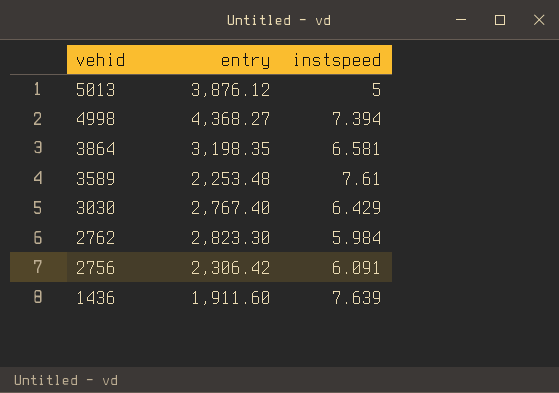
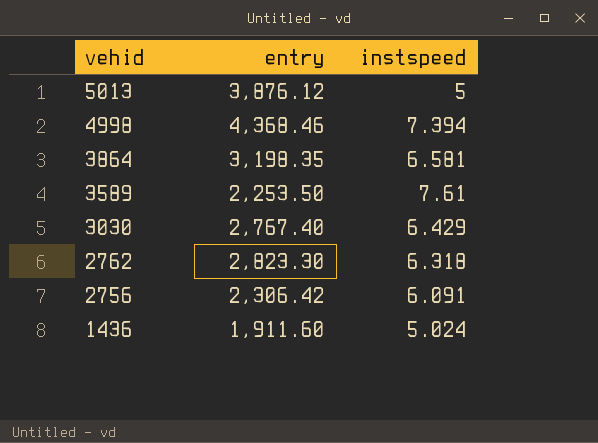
4998 | entry: 4,368.27 -> 4,368.46
3589 | entry: 2,253.48 -> 2,253.50
2762 | instspeed: 5.984 -> 6.318
1436 | instspeed: 7.639 -> 5.024

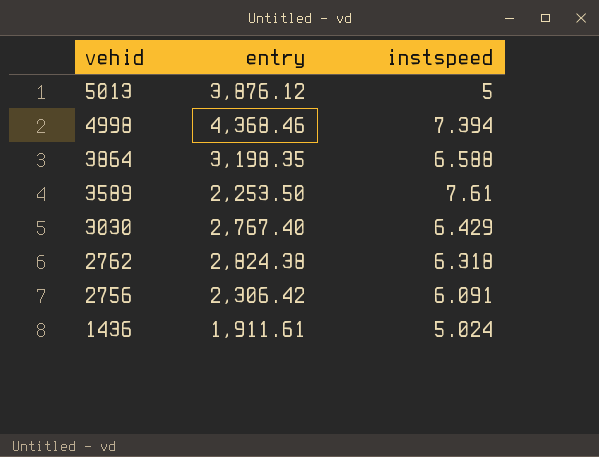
3864 | instspeed: 6.581 -> 6.588
2762 | entry: 2,823.30 -> 2,824.38
1436 | entry: 1,911.60 -> 1,911.61

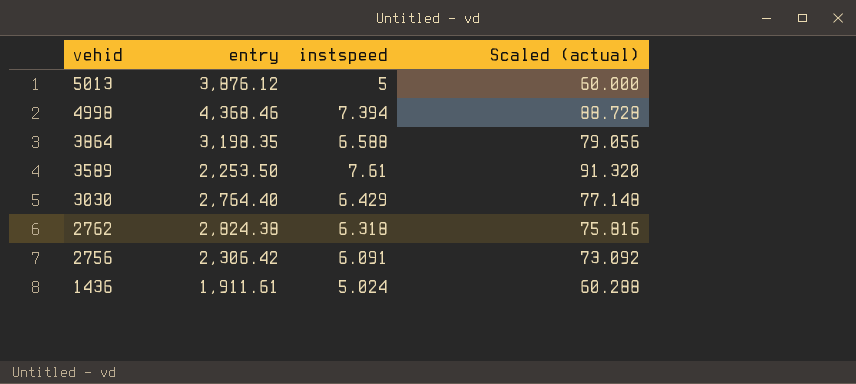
column Scaled (actual) | formula: none -> [instspeed] * 12
3030 | entry: 2,767.40 -> 2,764.40

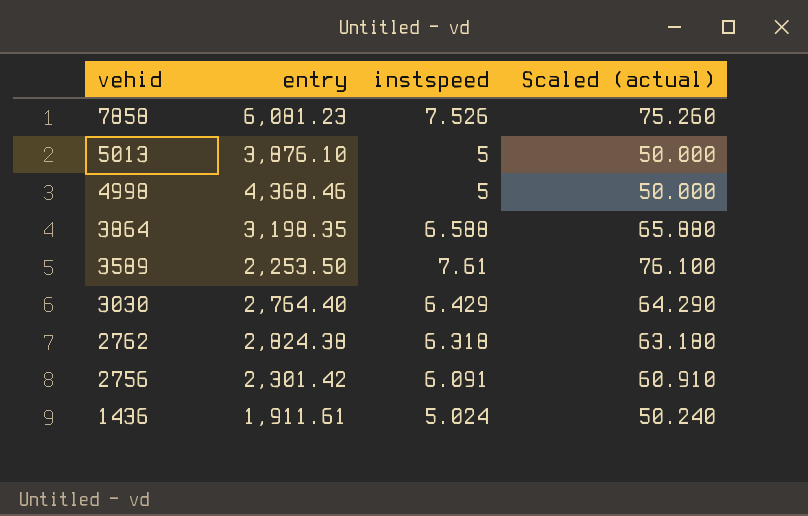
column Scaled (actual) | formula: [instspeed] * 12 -> [instspeed] * 10
row 7858: none -> 6,081.23 | 7.526 | 75.260
5013 | entry: 3,876.12 -> 3,876.10
4998 | instspeed: 7.394 -> 5
2756 | entry: 2,306.42 -> 2,301.42

